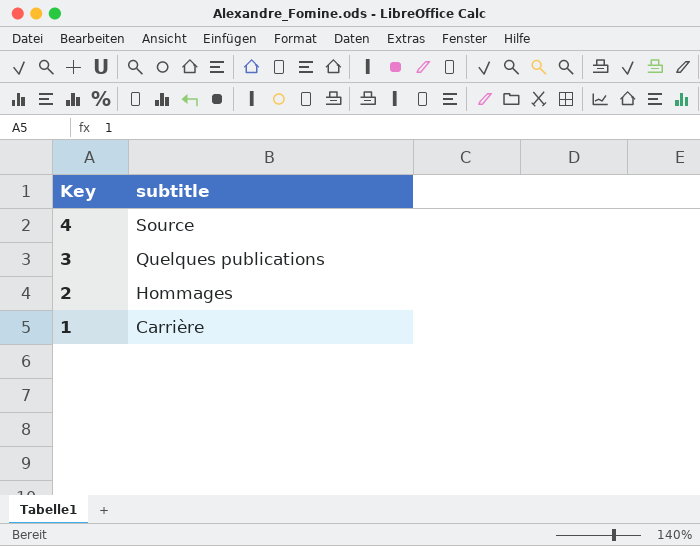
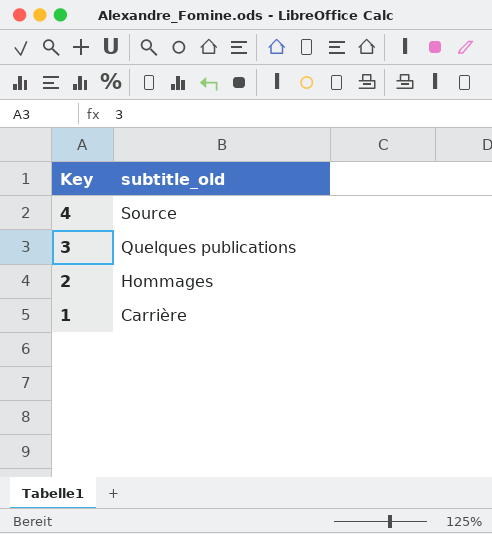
column name: subtitle -> subtitle_old

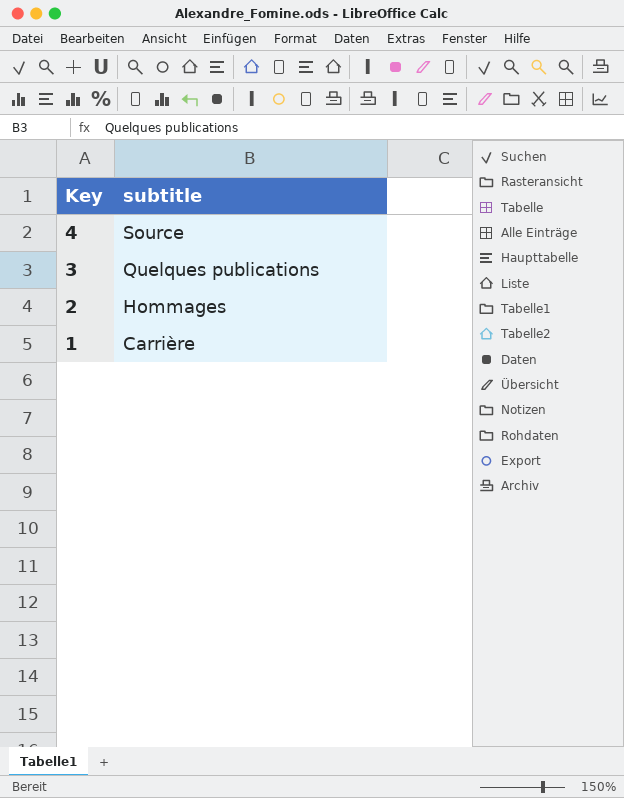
column name: subtitle_old -> subtitle

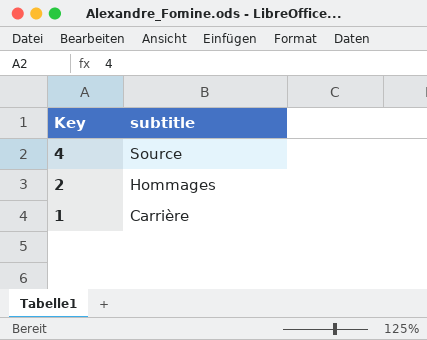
row 3: Quelques publications -> none

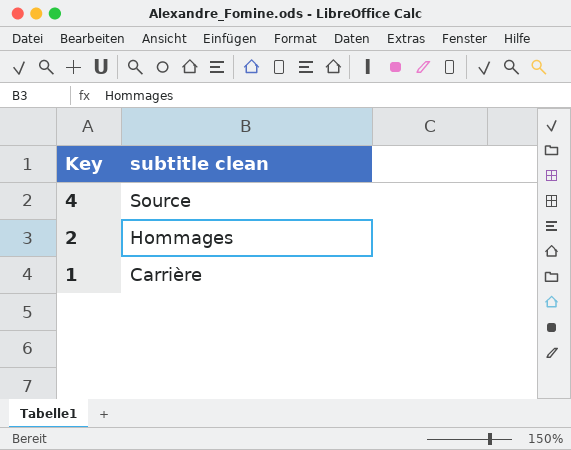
column name: subtitle -> subtitle clean

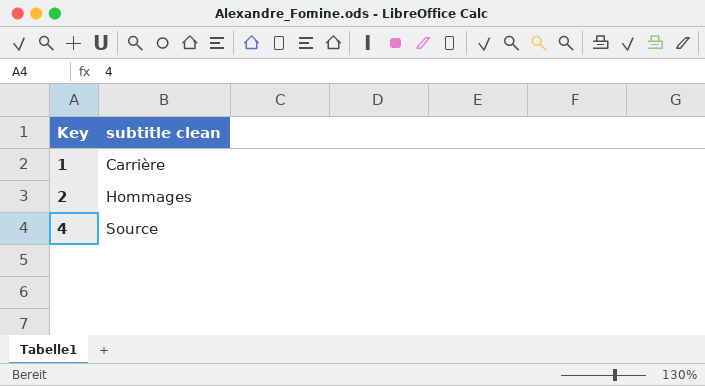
row order: Key descending -> Key ascending

